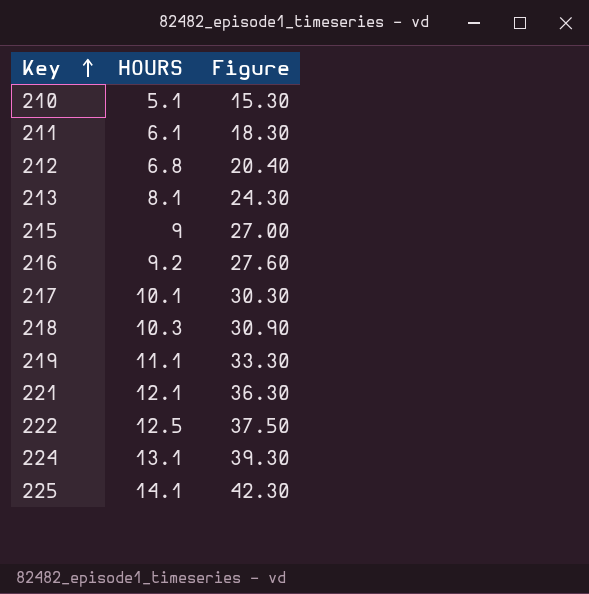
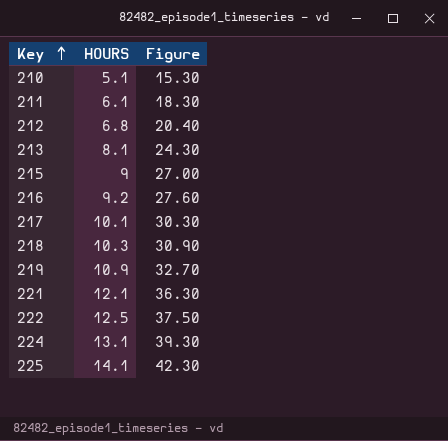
219 | HOURS: 11.1 -> 10.9
219 | Figure: 33.30 -> 32.70

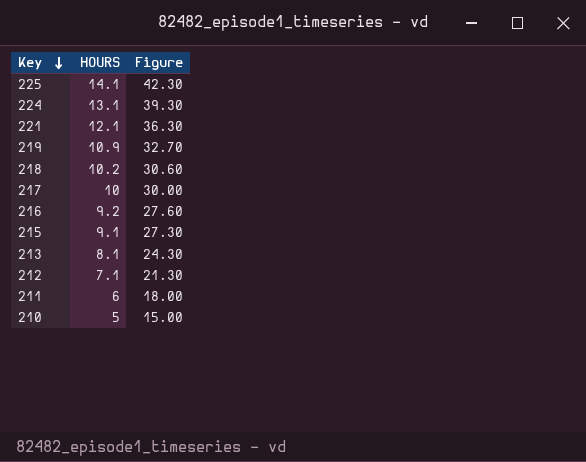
row order: Key ascending -> Key descending
row 222: 12.5 | 37.50 -> none
218 | HOURS: 10.3 -> 10.2
218 | Figure: 30.90 -> 30.60
217 | HOURS: 10.1 -> 10
217 | Figure: 30.30 -> 30.00
215 | HOURS: 9 -> 9.1
215 | Figure: 27.00 -> 27.30
212 | HOURS: 6.8 -> 7.1
212 | Figure: 20.40 -> 21.30
211 | HOURS: 6.1 -> 6
211 | Figure: 18.30 -> 18.00
210 | HOURS: 5.1 -> 5
210 | Figure: 15.30 -> 15.00

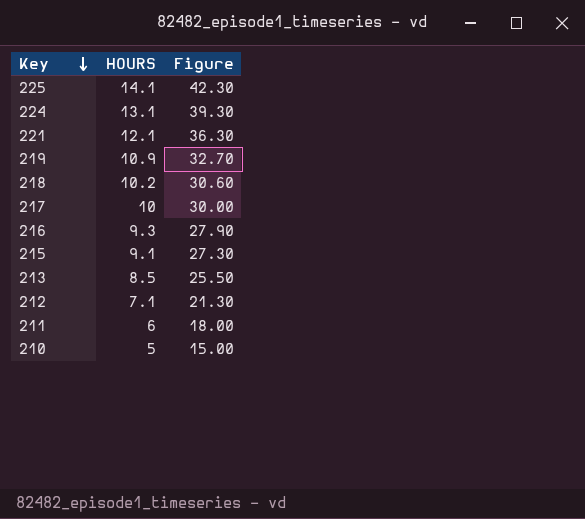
216 | HOURS: 9.2 -> 9.3
216 | Figure: 27.60 -> 27.90
213 | HOURS: 8.1 -> 8.5
213 | Figure: 24.30 -> 25.50

